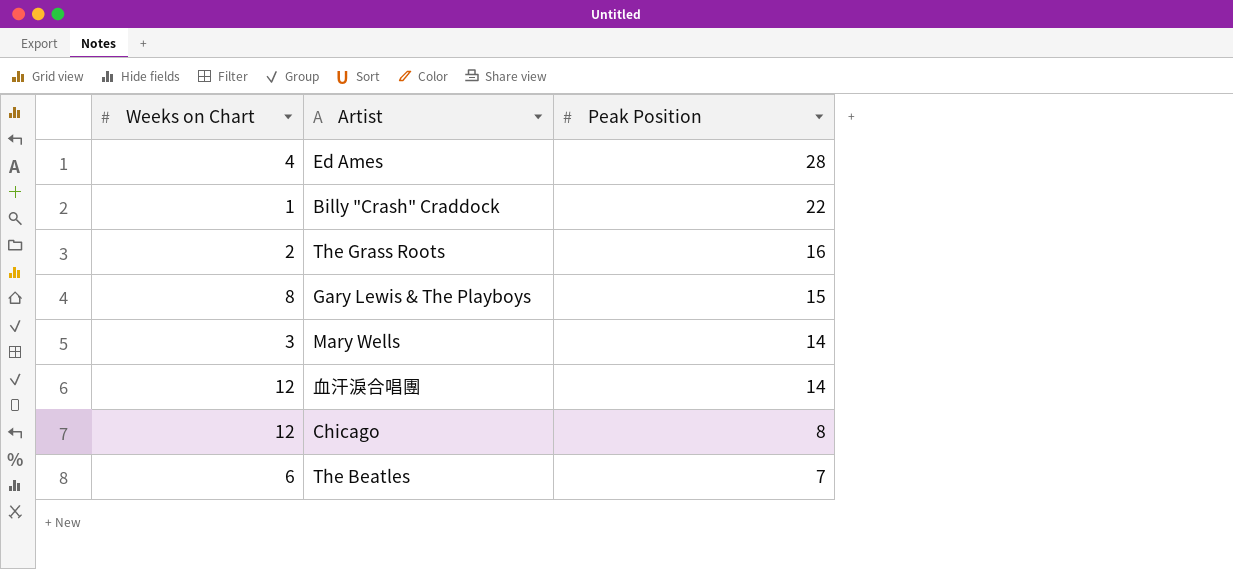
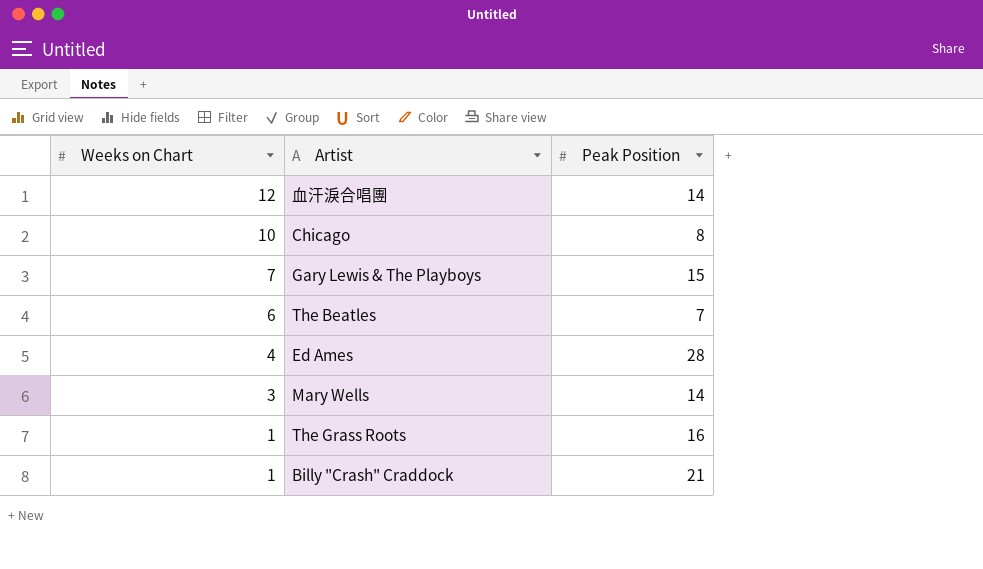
row order: Peak Position descending -> Weeks on Chart descending
Chicago | Weeks on Chart: 12 -> 10
Gary Lewis & The Playboys | Weeks on Chart: 8 -> 7
The Grass Roots | Weeks on Chart: 2 -> 1
Billy "Crash" Craddock | Peak Position: 22 -> 21

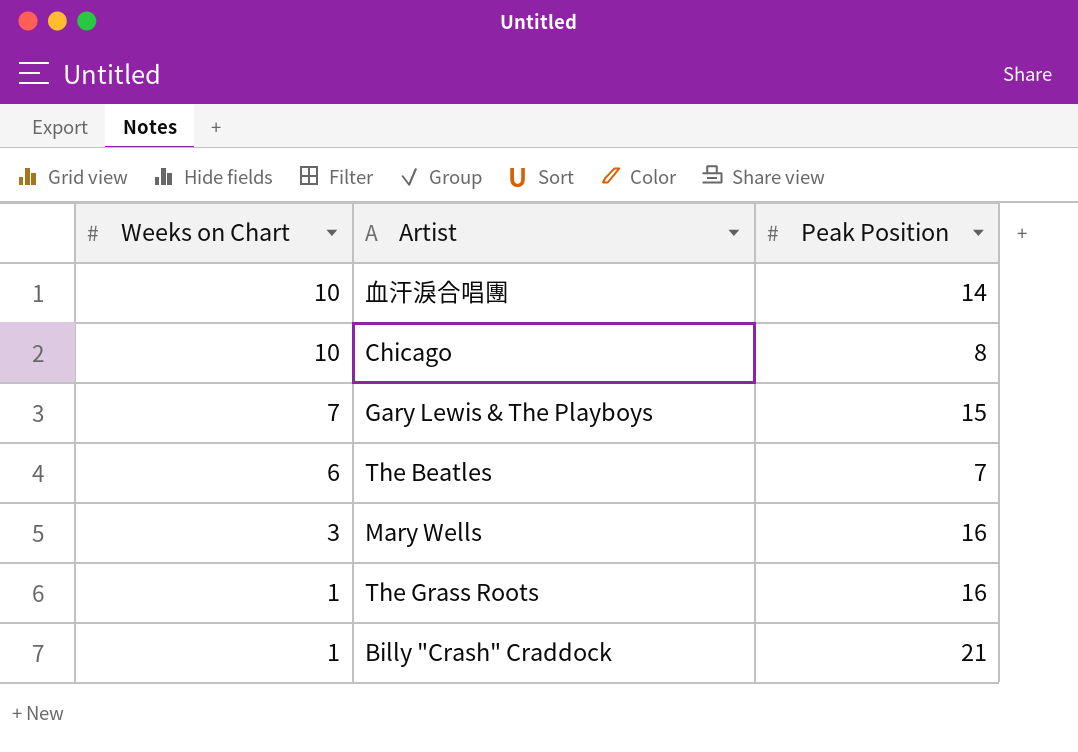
row Ed Ames: 4 | 28 -> none
血汗淚合唱團 | Weeks on Chart: 12 -> 10
Mary Wells | Peak Position: 14 -> 16

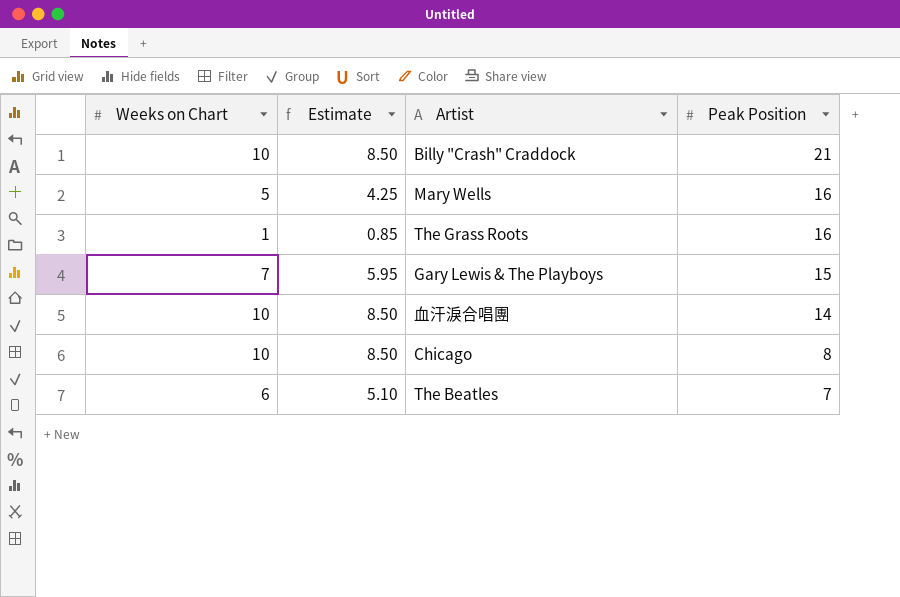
row order: Weeks on Chart descending -> Peak Position descending
column Estimate | formula: none -> [Weeks on Chart] * 0.85
Billy "Crash" Craddock | Weeks on Chart: 1 -> 10
Mary Wells | Weeks on Chart: 3 -> 5

